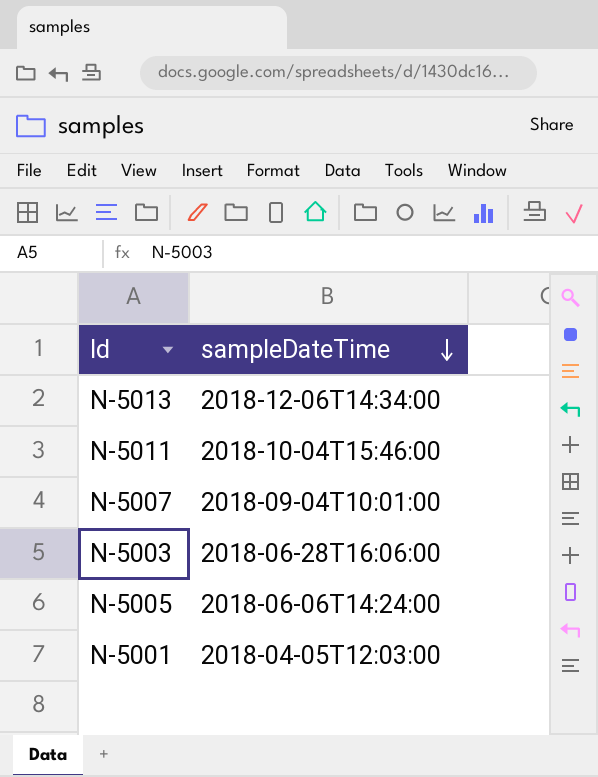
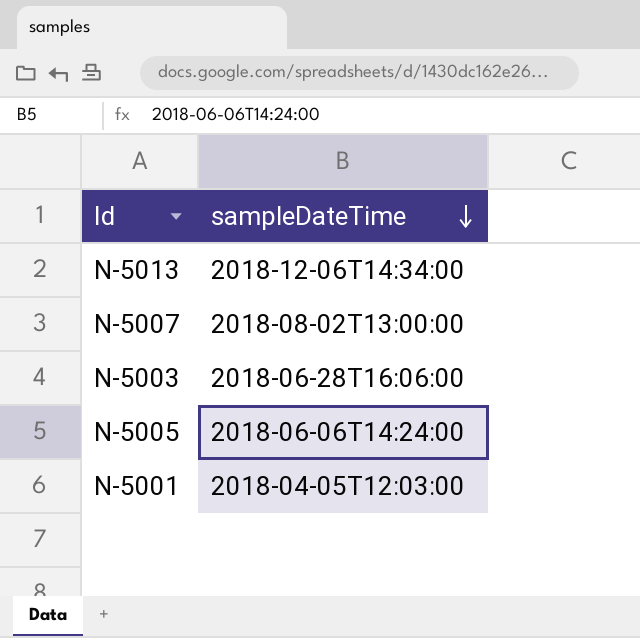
row N-5011: 2018-10-04T15:46:00 -> none
N-5007 | sampleDateTime: 2018-09-04T10:01:00 -> 2018-08-02T13:00:00

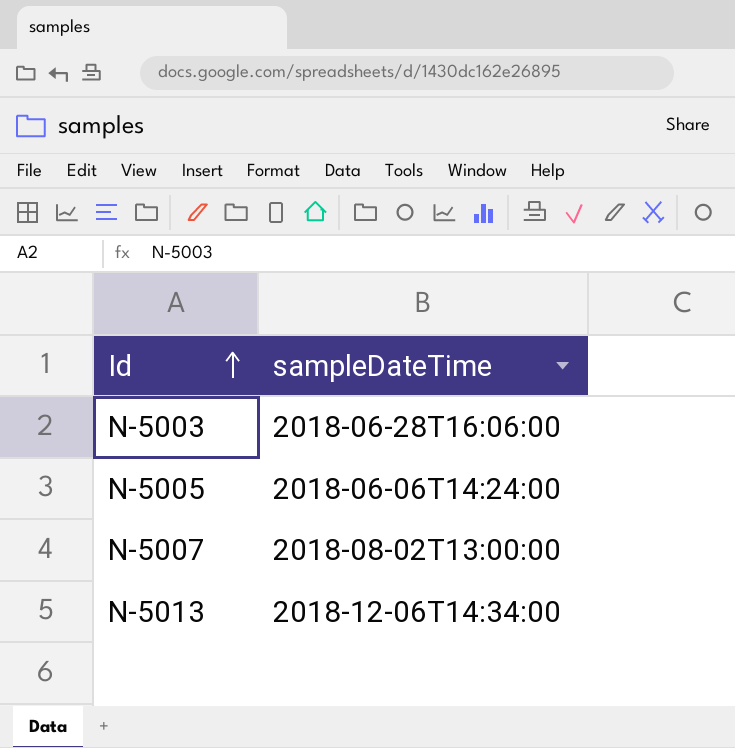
row order: sampleDateTime descending -> Id ascending
row N-5001: 2018-04-05T12:03:00 -> none

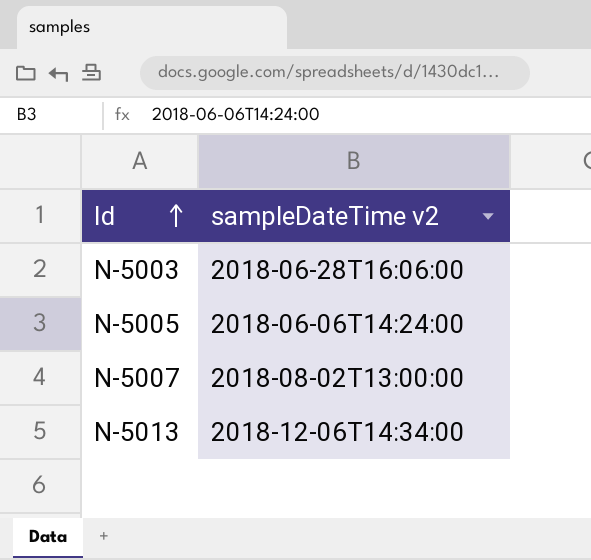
column name: sampleDateTime -> sampleDateTime v2

